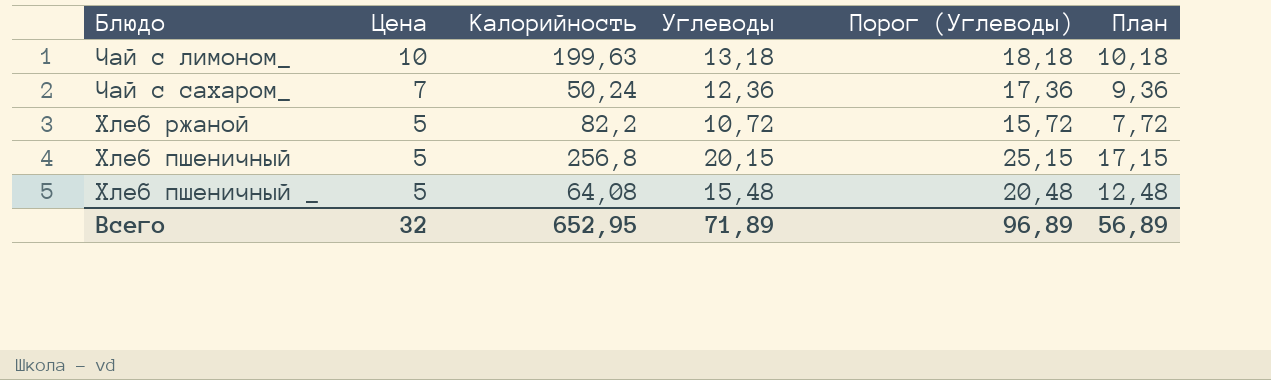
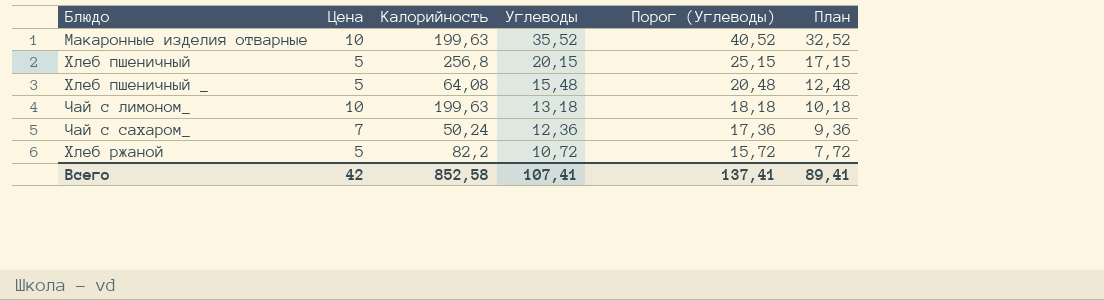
row order: Цена descending -> Углеводы descending
row Макаронные изделия отварные: none -> 10 | 199,63 | 35,52 | 40,52 | 32,52
Всего | Цена: 32 -> 42
Всего | Калорийность: 652,95 -> 852,58
Всего | Углеводы: 71,89 -> 107,41
Всего | Порог (Углеводы): 96,89 -> 137,41
Всего | План: 56,89 -> 89,41

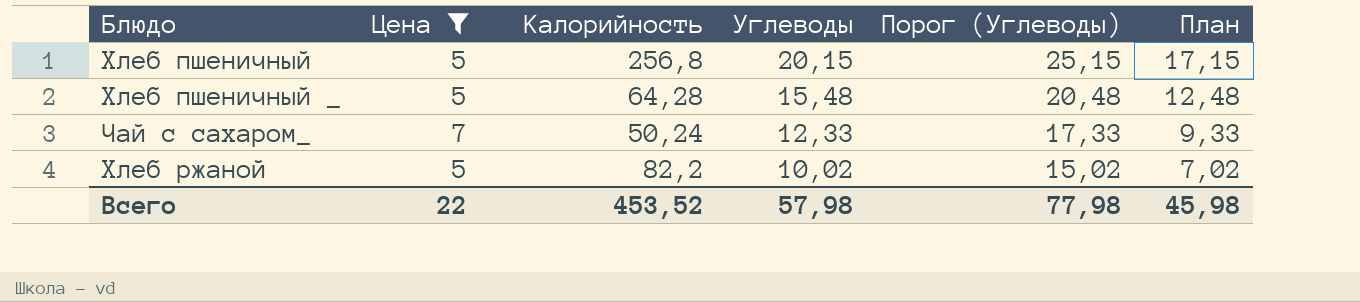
filter: none -> Цена != 10
Хлеб пшеничный _ | Калорийность: 64,08 -> 64,28
Чай с сахаром_ | Углеводы: 12,36 -> 12,33
Чай с сахаром_ | Порог (Углеводы): 17,36 -> 17,33
Чай с сахаром_ | План: 9,36 -> 9,33
Хлеб ржаной | Углеводы: 10,72 -> 10,02
Хлеб ржаной | Порог (Углеводы): 15,72 -> 15,02
Хлеб ржаной | План: 7,72 -> 7,02
Всего | Цена: 42 -> 22
Всего | Калорийность: 852,58 -> 453,52
Всего | Углеводы: 107,41 -> 57,98
Всего | Порог (Углеводы): 137,41 -> 77,98
Всего | План: 89,41 -> 45,98

